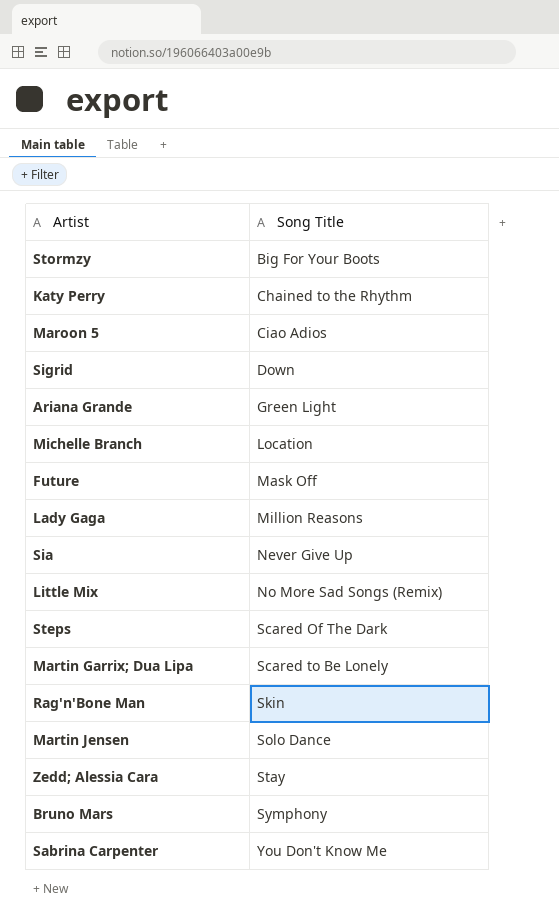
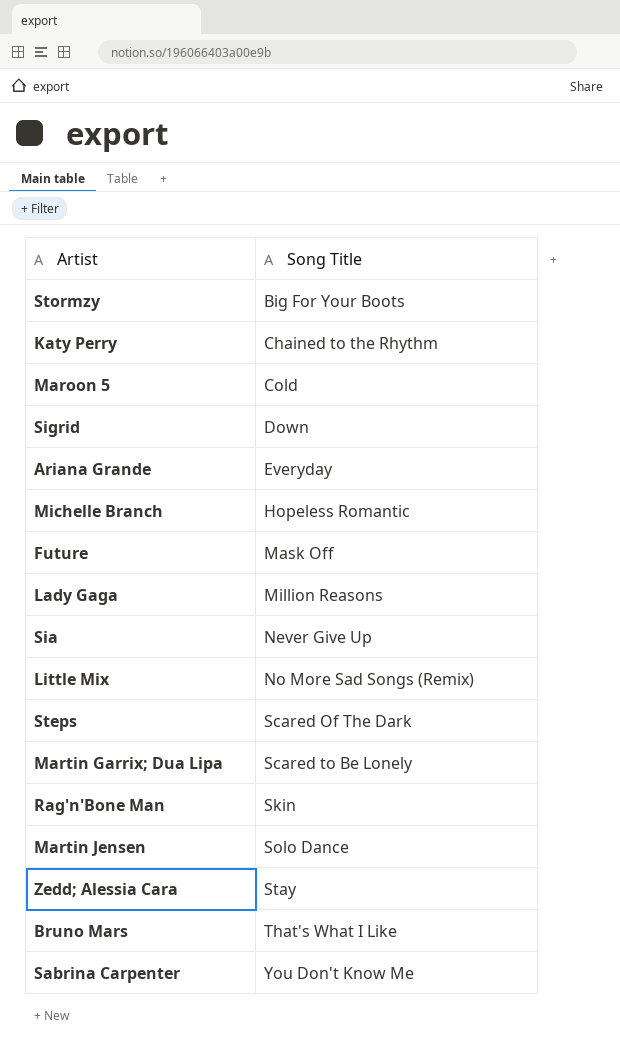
Maroon 5 | Song Title: Ciao Adios -> Cold
Ariana Grande | Song Title: Green Light -> Everyday
Michelle Branch | Song Title: Location -> Hopeless Romantic
Bruno Mars | Song Title: Symphony -> That's What I Like

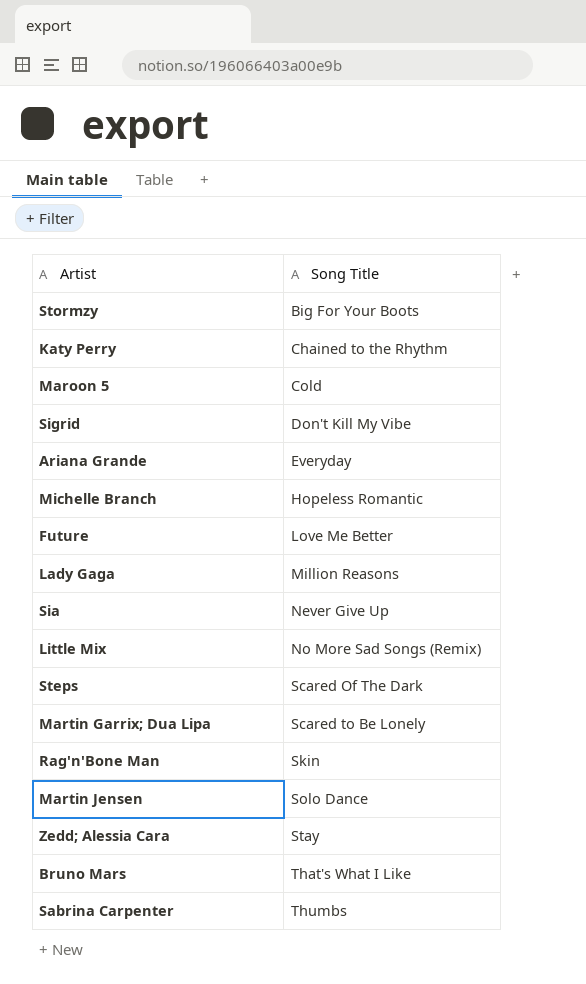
Sigrid | Song Title: Down -> Don't Kill My Vibe
Future | Song Title: Mask Off -> Love Me Better
Sabrina Carpenter | Song Title: You Don't Know Me -> Thumbs

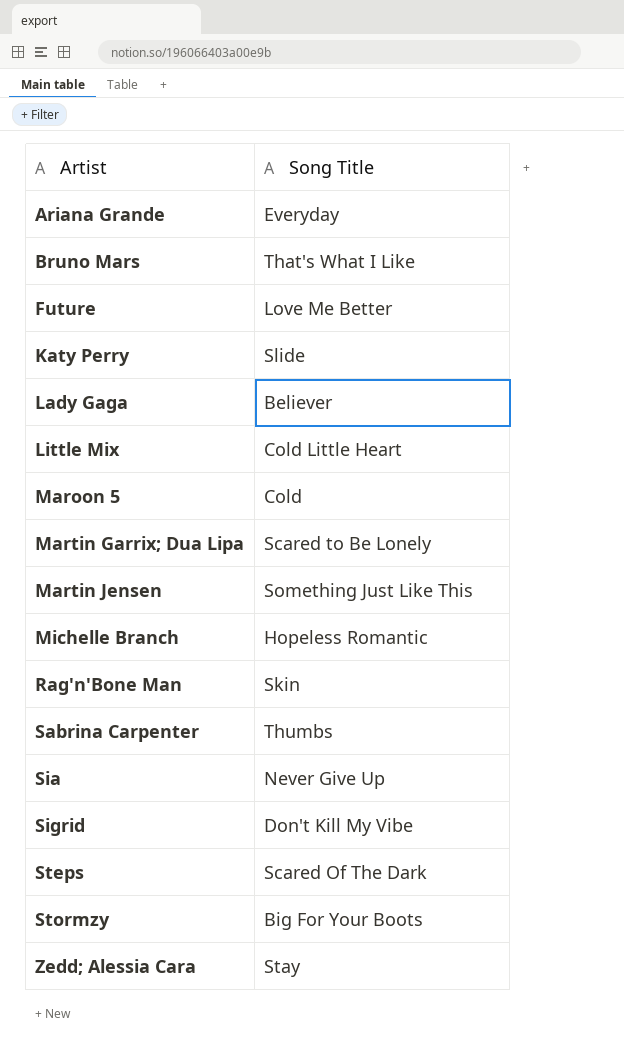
row order: Song Title ascending -> Artist ascending
Katy Perry | Song Title: Chained to the Rhythm -> Slide
Lady Gaga | Song Title: Million Reasons -> Believer
Little Mix | Song Title: No More Sad Songs (Remix) -> Cold Little Heart
Martin Jensen | Song Title: Solo Dance -> Something Just Like This

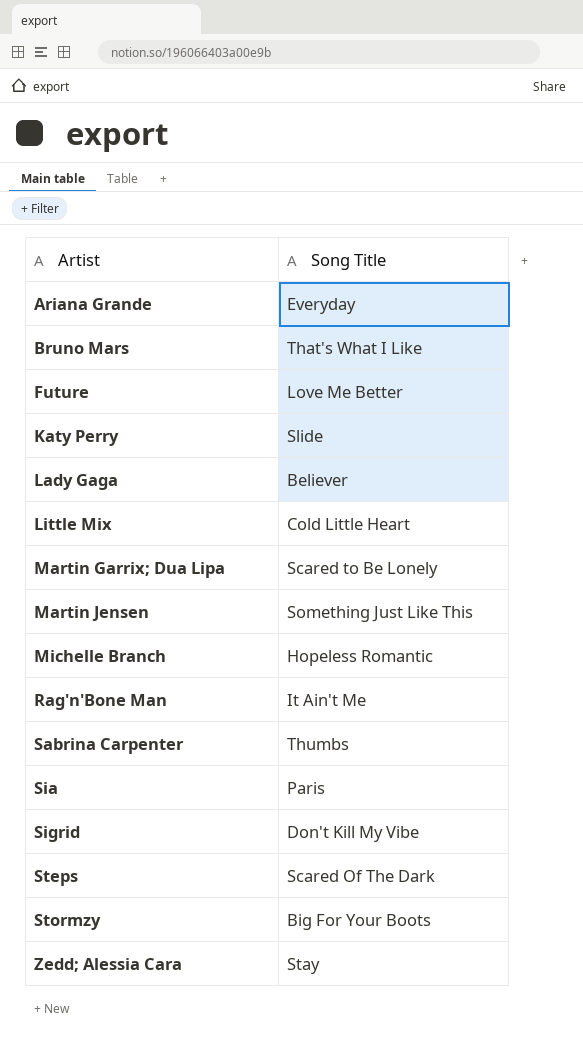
row Maroon 5: Cold -> none
Rag'n'Bone Man | Song Title: Skin -> It Ain't Me
Sia | Song Title: Never Give Up -> Paris

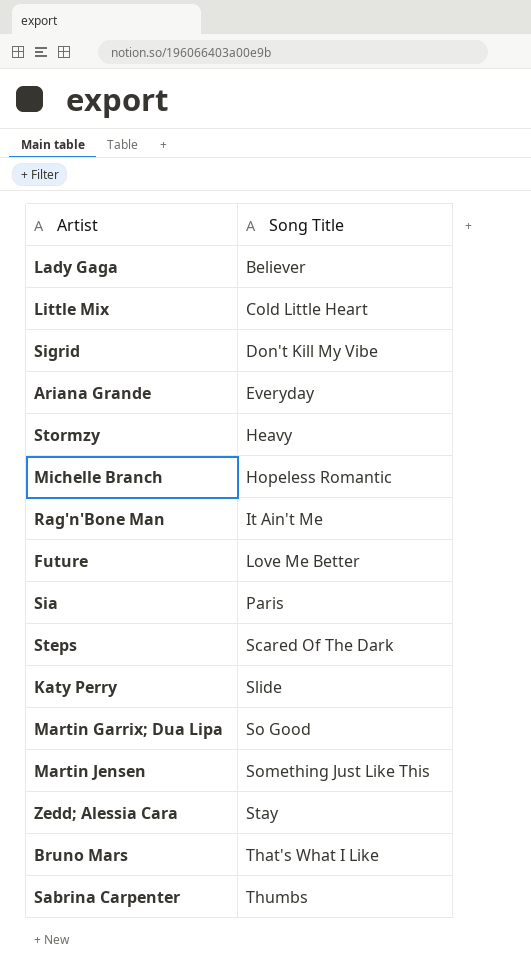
row order: Artist ascending -> Song Title ascending
Stormzy | Song Title: Big For Your Boots -> Heavy
Martin Garrix; Dua Lipa | Song Title: Scared to Be Lonely -> So Good

